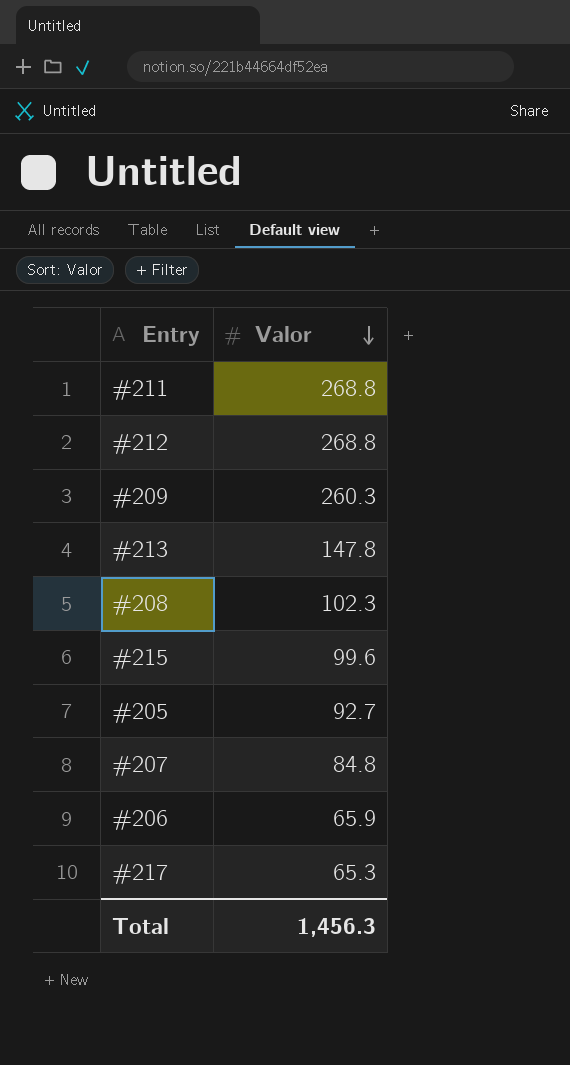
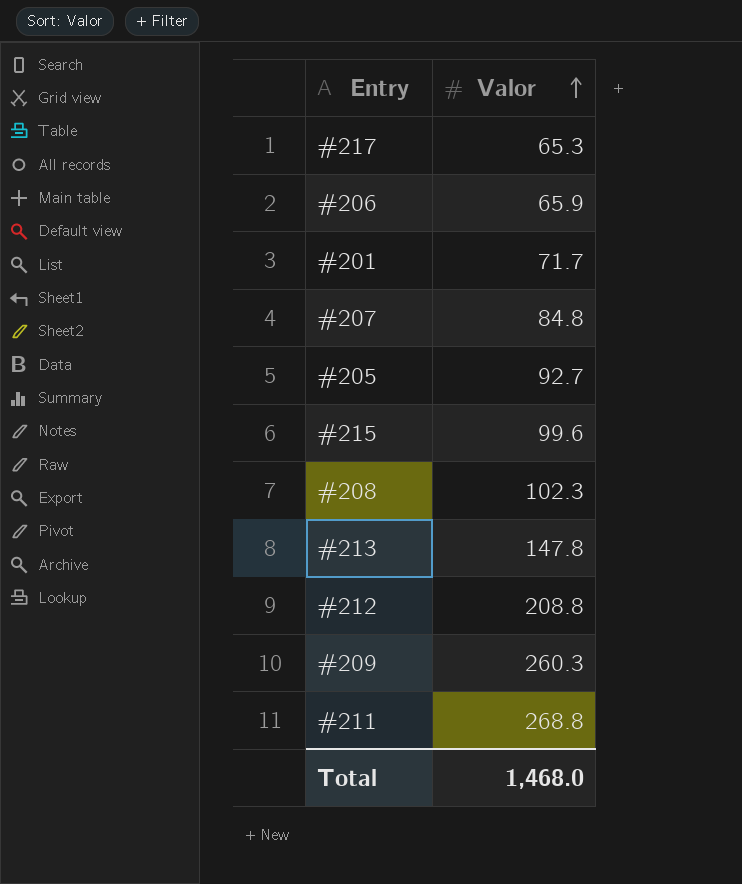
row order: Valor descending -> Valor ascending
row #201: none -> 71.7
#212 | Valor: 268.8 -> 208.8
Total | Valor: 1,456.3 -> 1,468.0

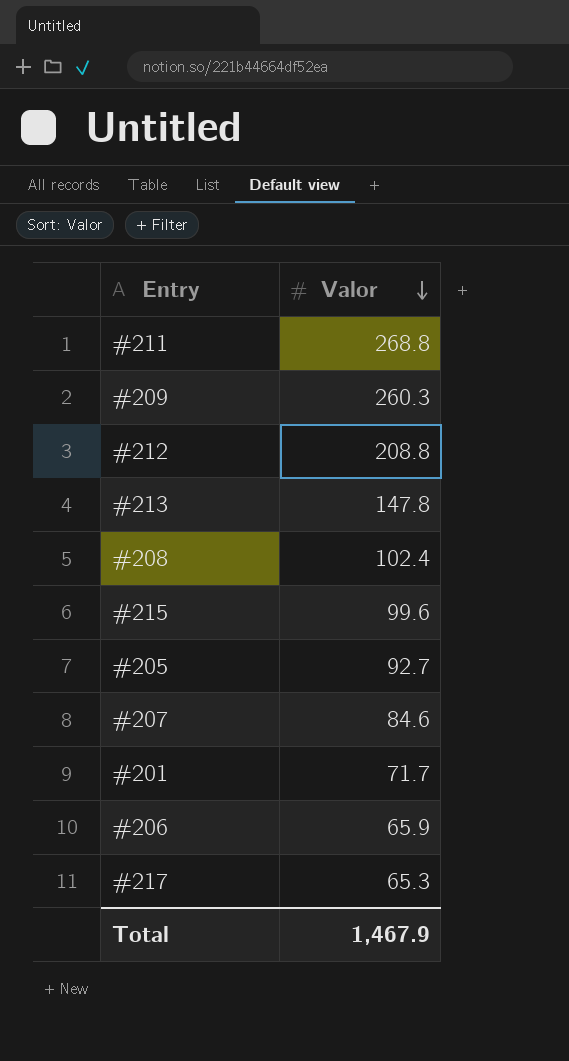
row order: Valor ascending -> Valor descending
#208 | Valor: 102.3 -> 102.4
#207 | Valor: 84.8 -> 84.6
Total | Valor: 1,468.0 -> 1,467.9

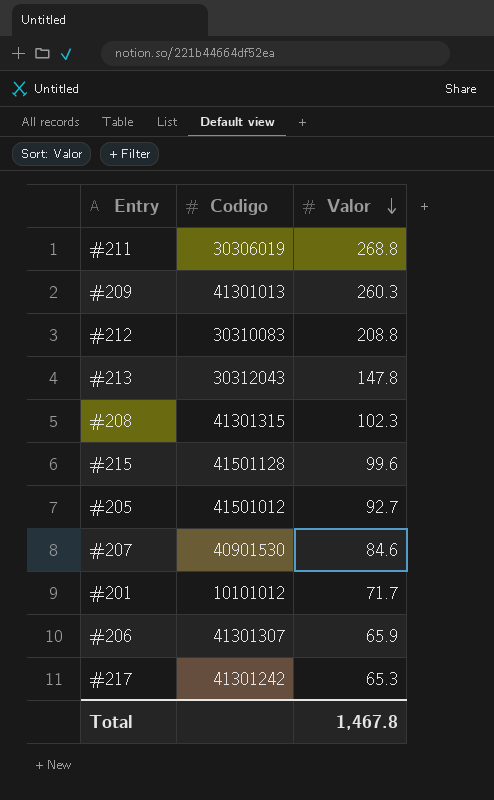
column Codigo | position: none -> 2
#208 | Valor: 102.4 -> 102.3
Total | Valor: 1,467.9 -> 1,467.8

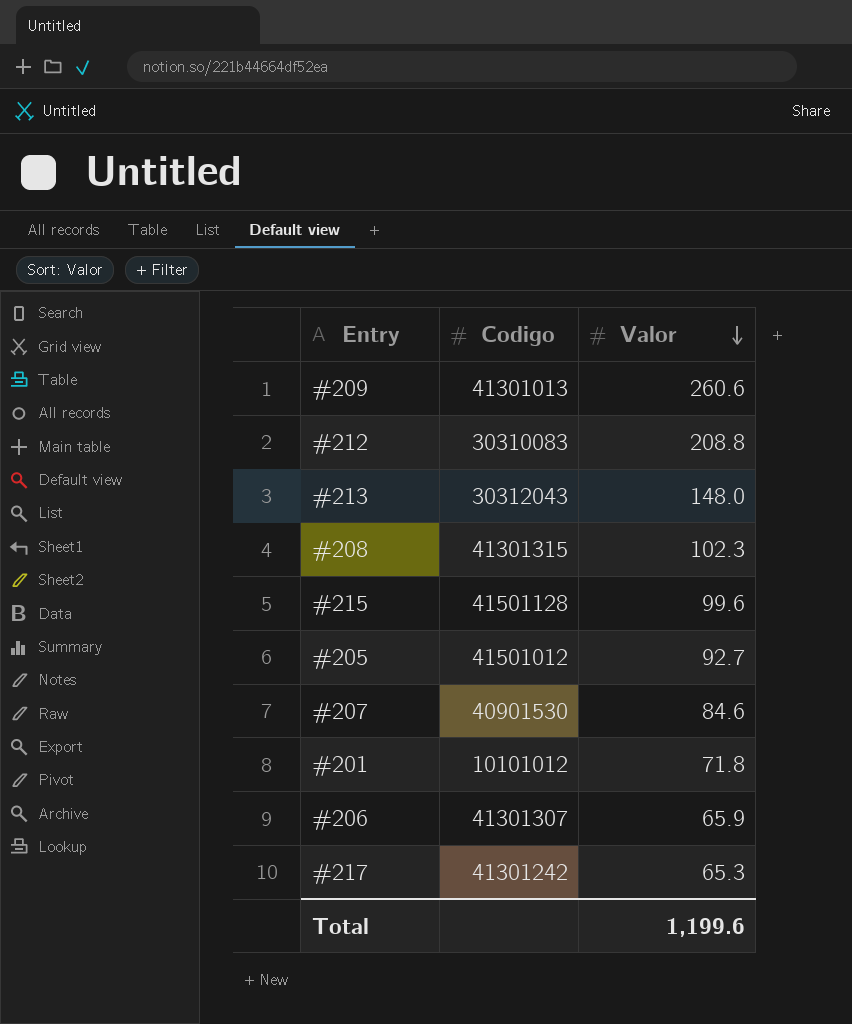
row #211: 30306019 | 268.8 -> none
#209 | Valor: 260.3 -> 260.6
#213 | Valor: 147.8 -> 148.0
#201 | Valor: 71.7 -> 71.8
Total | Valor: 1,467.8 -> 1,199.6

